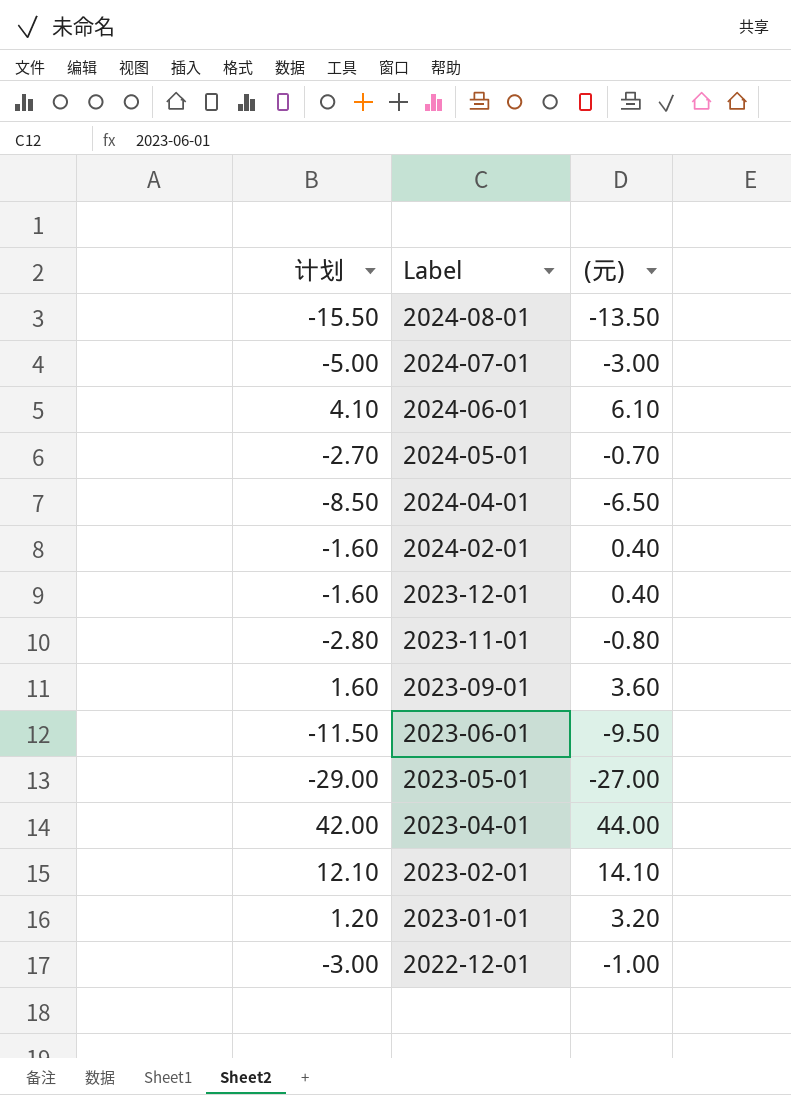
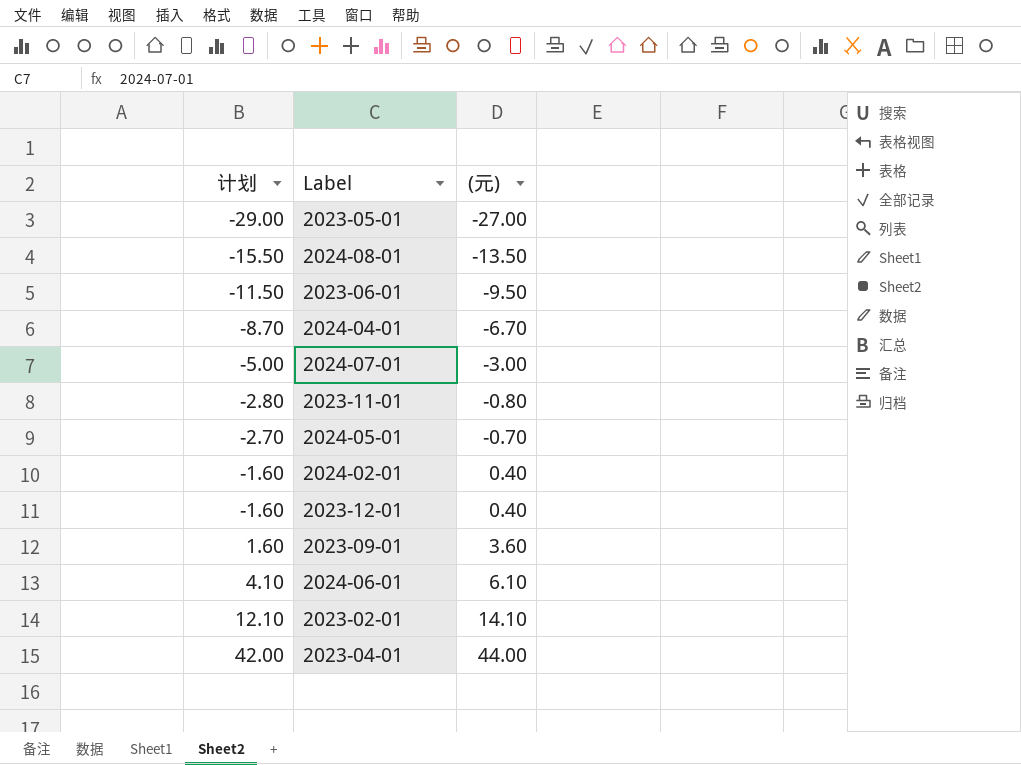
row order: Label descending -> 计划 ascending
row 2023-01-01: 1.20 | 3.20 -> none
row 2022-12-01: -3.00 | -1.00 -> none
2024-04-01 | 计划: -8.50 -> -8.70
2024-04-01 | (元): -6.50 -> -6.70

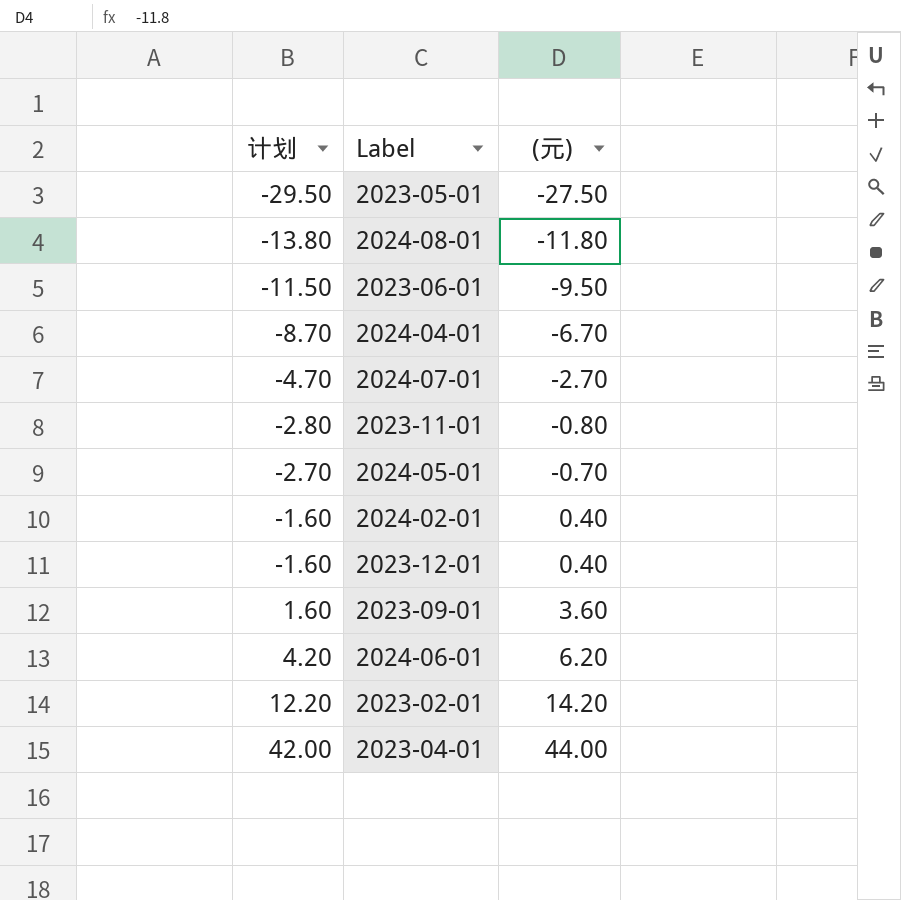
2023-05-01 | 计划: -29.00 -> -29.50
2023-05-01 | (元): -27.00 -> -27.50
2024-08-01 | 计划: -15.50 -> -13.80
2024-08-01 | (元): -13.50 -> -11.80
2024-07-01 | 计划: -5.00 -> -4.70
2024-07-01 | (元): -3.00 -> -2.70
2024-06-01 | 计划: 4.10 -> 4.20
2024-06-01 | (元): 6.10 -> 6.20
2023-02-01 | 计划: 12.10 -> 12.20
2023-02-01 | (元): 14.10 -> 14.20

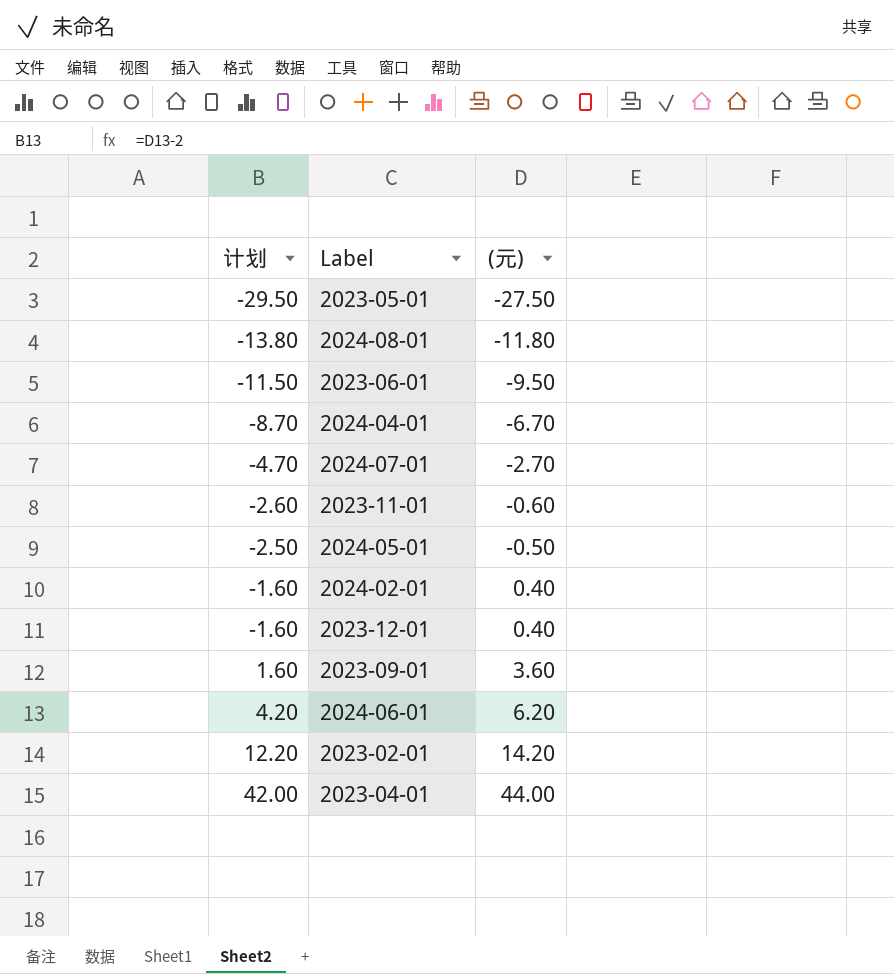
2023-11-01 | 计划: -2.80 -> -2.60
2023-11-01 | (元): -0.80 -> -0.60
2024-05-01 | 计划: -2.70 -> -2.50
2024-05-01 | (元): -0.70 -> -0.50

